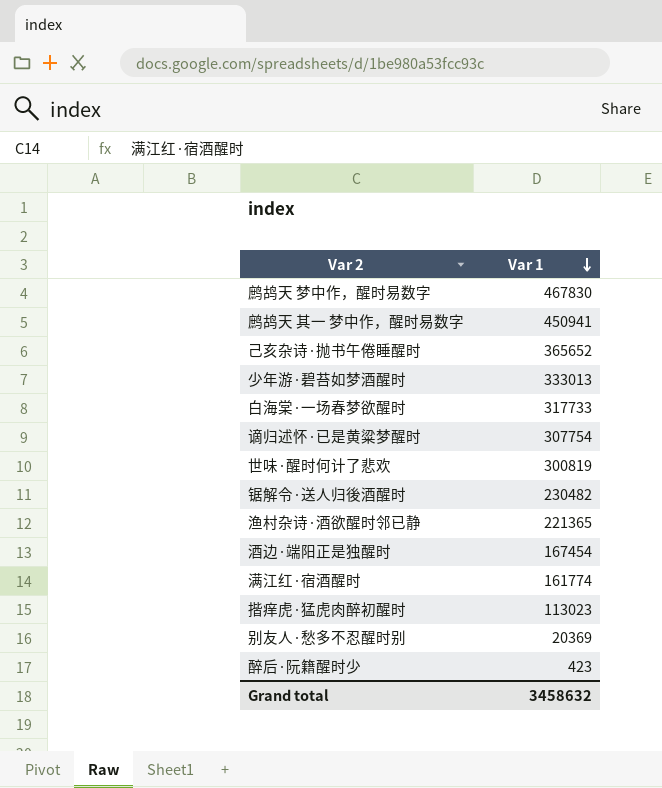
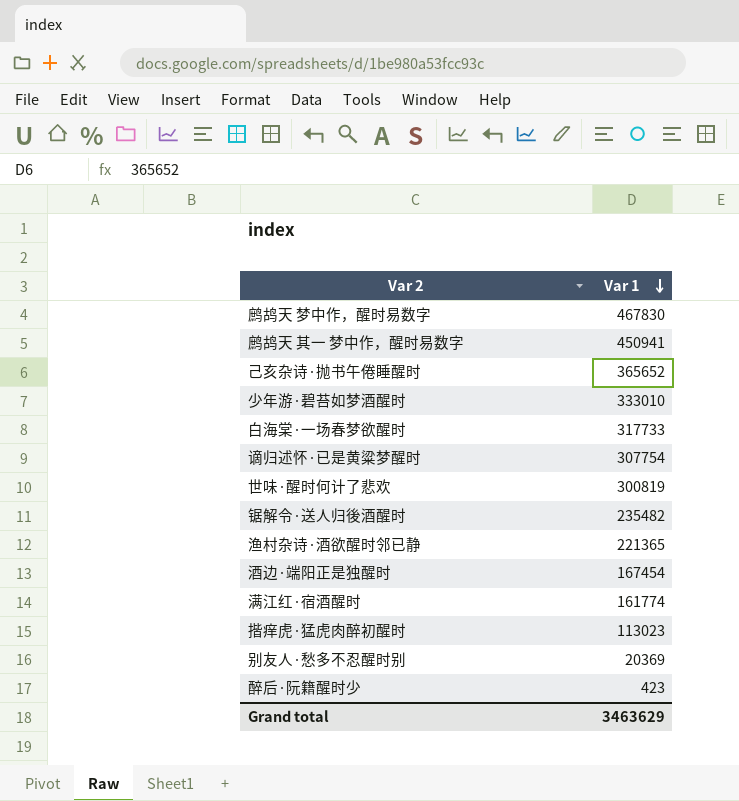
少年游·碧苔如梦酒醒时 | Var 1: 333013 -> 333010
锯解令·送人归後酒醒时 | Var 1: 230482 -> 235482
Grand total | Var 1: 3458632 -> 3463629

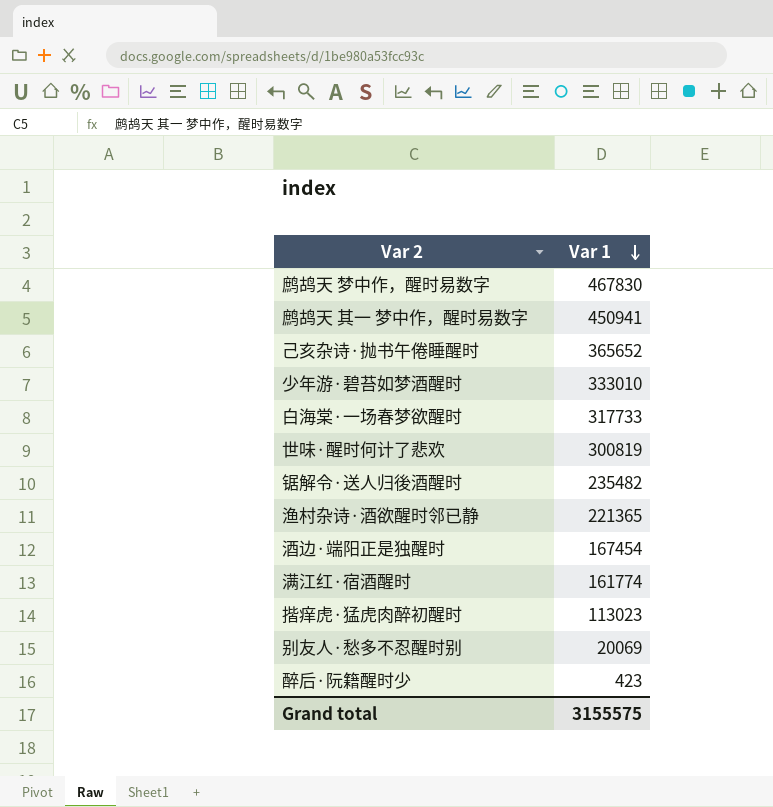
row 谪归述怀·已是黄粱梦醒时: 307754 -> none
别友人·愁多不忍醒时别 | Var 1: 20369 -> 20069
Grand total | Var 1: 3463629 -> 3155575

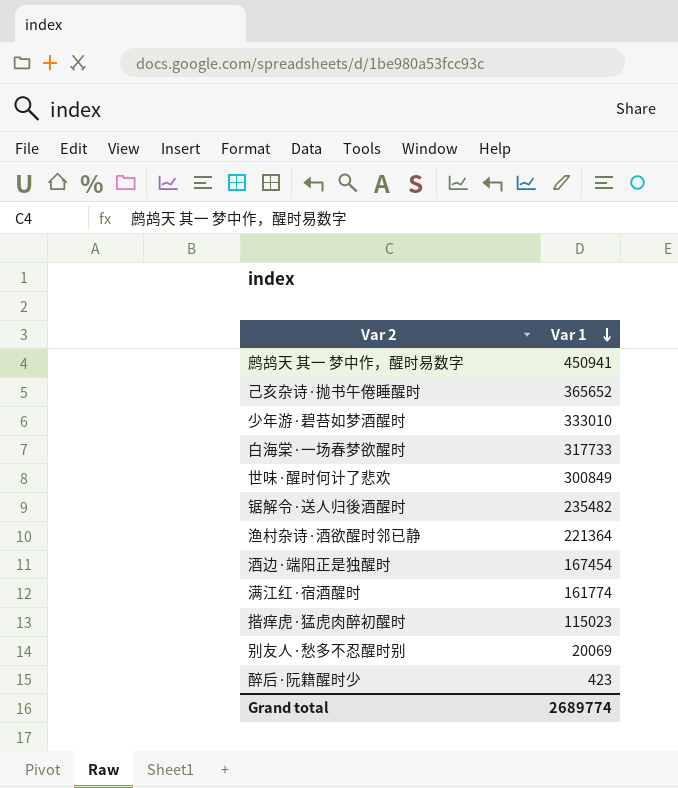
row 鹧鸪天 梦中作，醒时易数字: 467830 -> none
世味·醒时何计了悲欢 | Var 1: 300819 -> 300849
渔村杂诗·酒欲醒时邻已静 | Var 1: 221365 -> 221364
揩痒虎·猛虎肉醉初醒时 | Var 1: 113023 -> 115023
Grand total | Var 1: 3155575 -> 2689774

